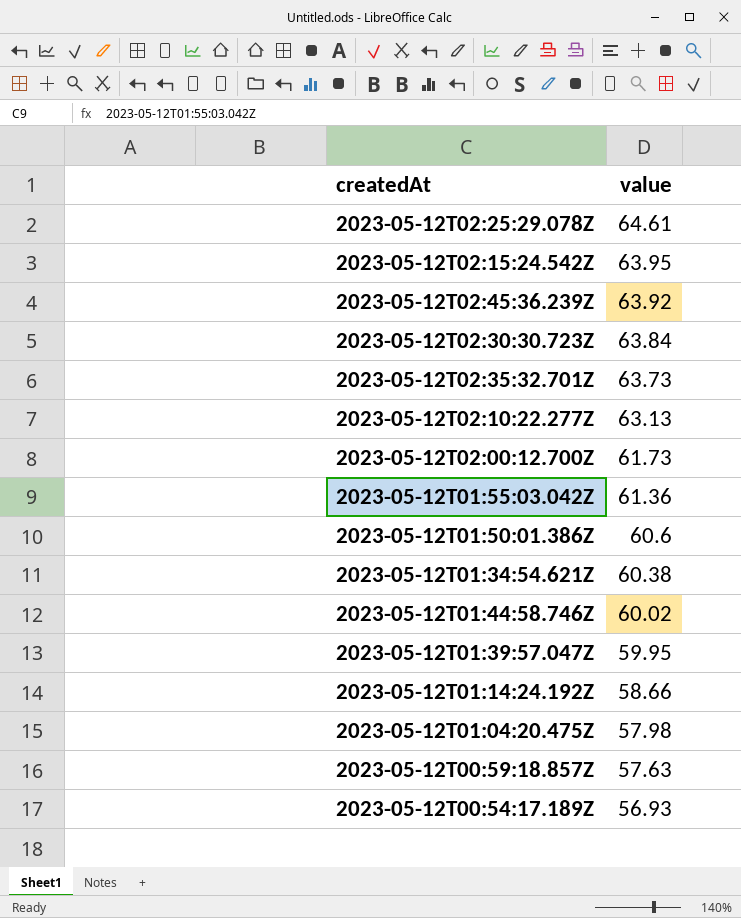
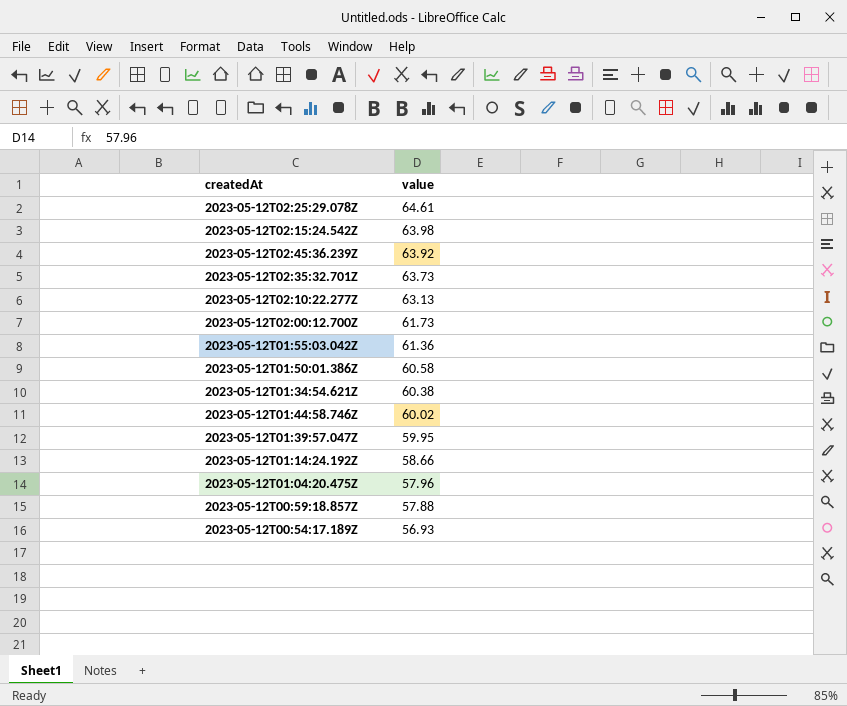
row 2023-05-12T02:30:30.723Z: 63.84 -> none
2023-05-12T02:15:24.542Z | value: 63.95 -> 63.98
2023-05-12T01:50:01.386Z | value: 60.6 -> 60.58
2023-05-12T01:04:20.475Z | value: 57.98 -> 57.96
2023-05-12T00:59:18.857Z | value: 57.63 -> 57.88

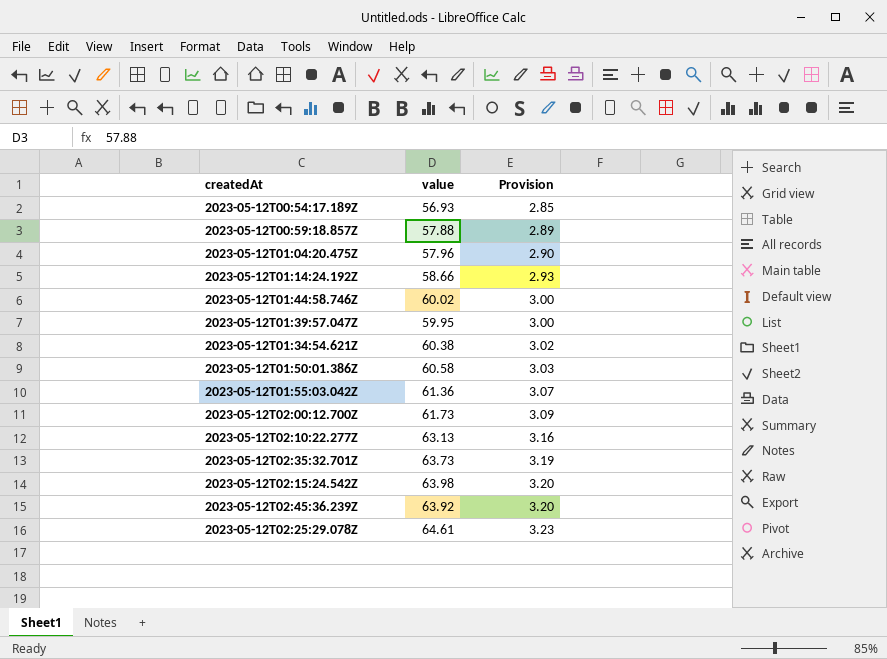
row order: value descending -> Provision ascending
column Provision | formula: none -> [value] * 0.05

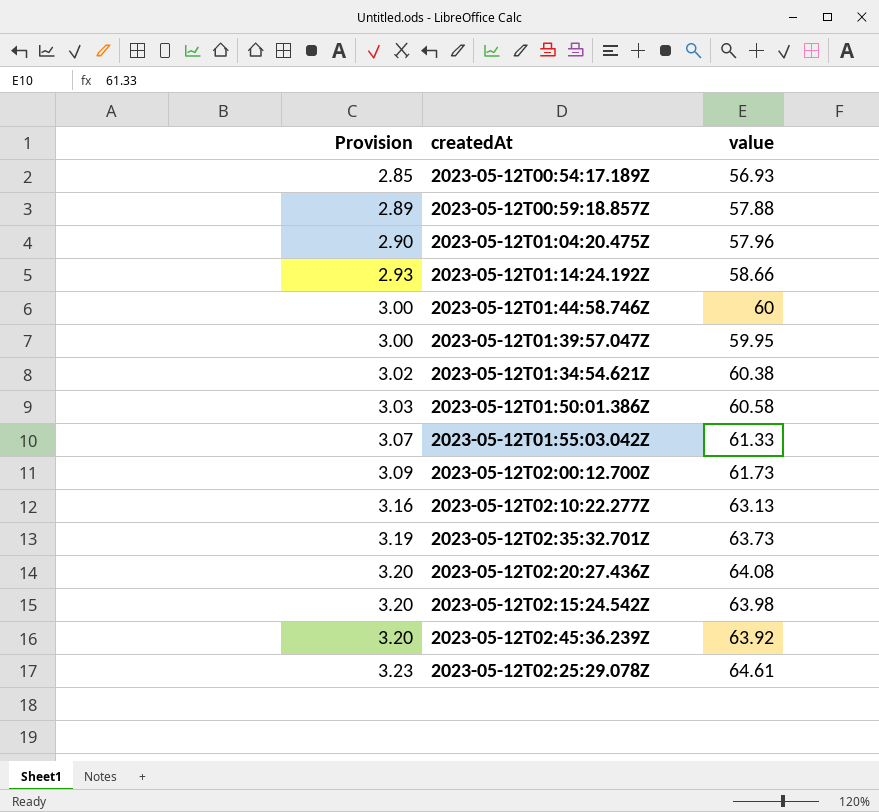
column Provision | position: 3 -> 1
2023-05-12T01:44:58.746Z | value: 60.02 -> 60
2023-05-12T01:55:03.042Z | value: 61.36 -> 61.33
row 2023-05-12T02:20:27.436Z: none -> 3.20 | 64.08

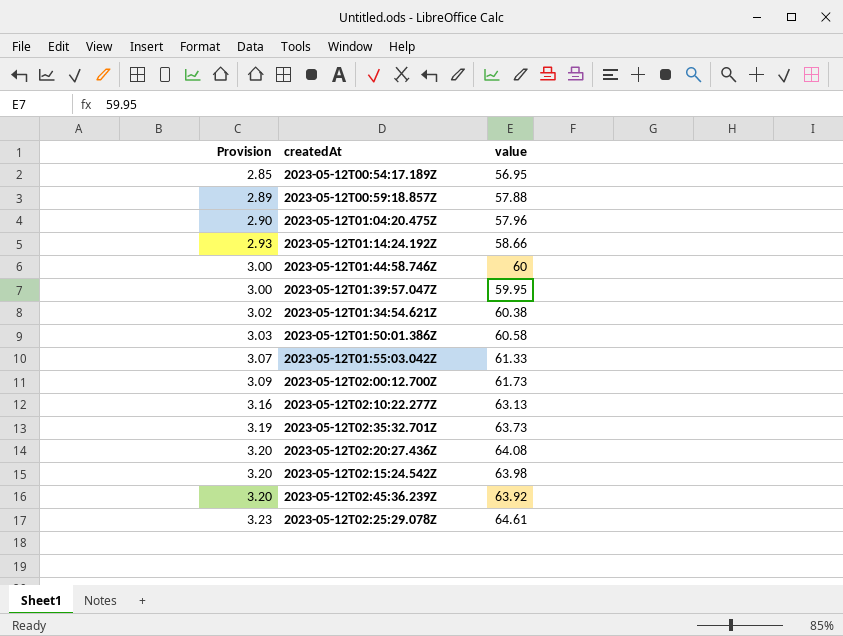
2023-05-12T00:54:17.189Z | value: 56.93 -> 56.95

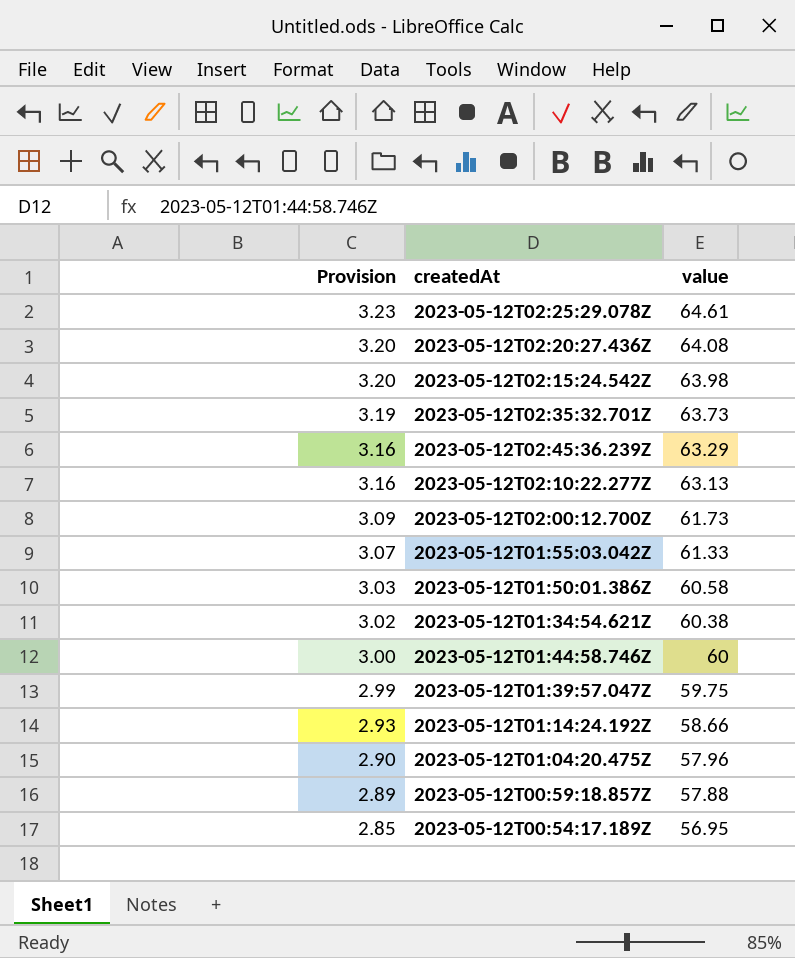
row order: Provision ascending -> Provision descending
2023-05-12T02:45:36.239Z | Provision: 3.20 -> 3.16
2023-05-12T02:45:36.239Z | value: 63.92 -> 63.29
2023-05-12T01:39:57.047Z | Provision: 3.00 -> 2.99
2023-05-12T01:39:57.047Z | value: 59.95 -> 59.75

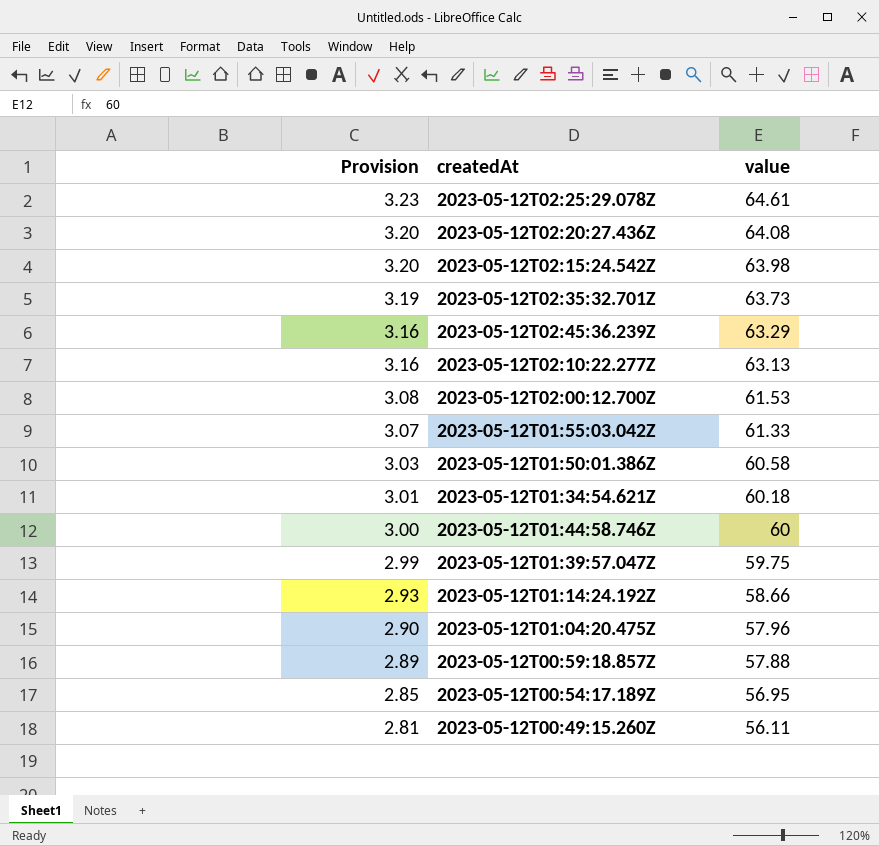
2023-05-12T02:00:12.700Z | Provision: 3.09 -> 3.08
2023-05-12T02:00:12.700Z | value: 61.73 -> 61.53
2023-05-12T01:34:54.621Z | Provision: 3.02 -> 3.01
2023-05-12T01:34:54.621Z | value: 60.38 -> 60.18
row 2023-05-12T00:49:15.260Z: none -> 2.81 | 56.11

